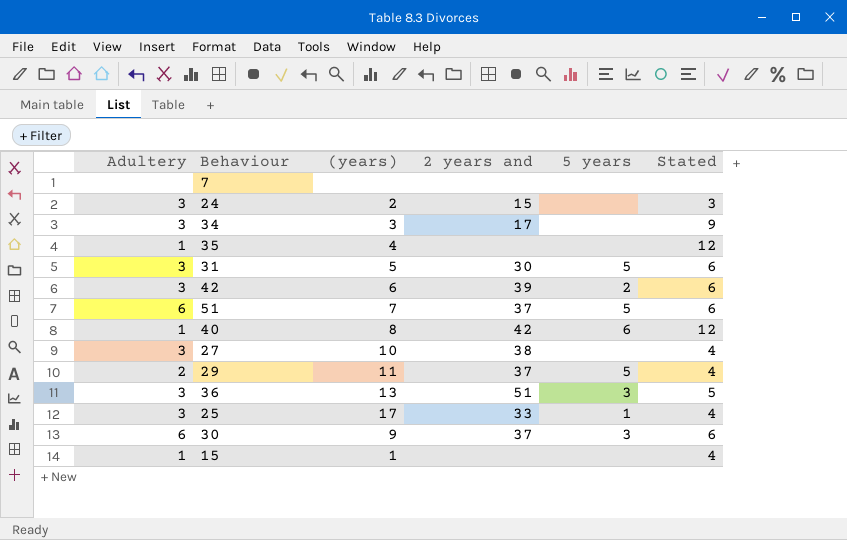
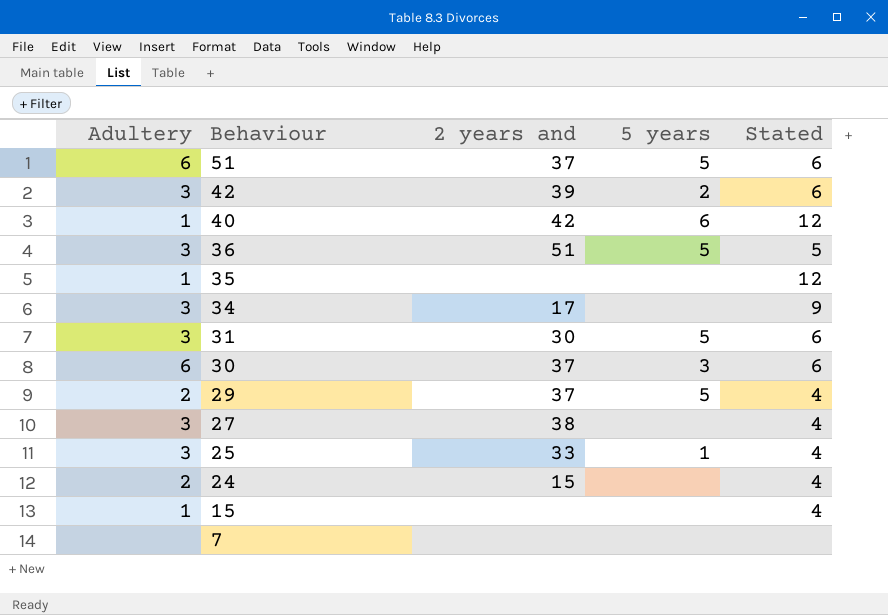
row order: none -> Behaviour descending
column (years) | position: 3 -> none
36 | 5 years: 3 -> 5
24 | Adultery: 3 -> 2
24 | Stated: 3 -> 4

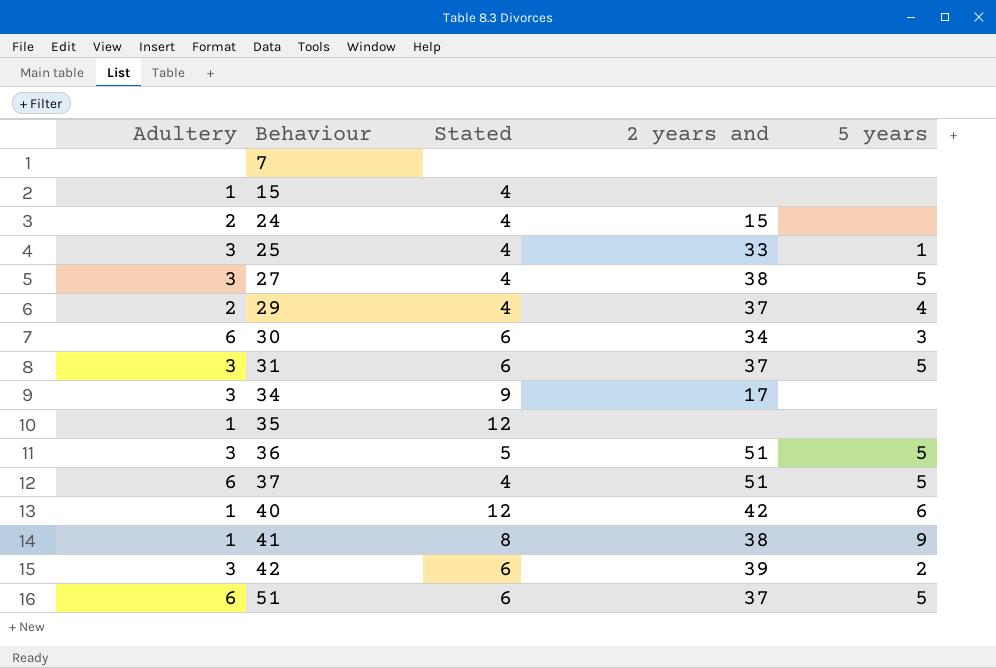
row order: Behaviour descending -> Behaviour ascending
column Stated | position: 5 -> 3
27 | 5 years: none -> 5
29 | 5 years: 5 -> 4
30 | 2 years and: 37 -> 34
31 | 2 years and: 30 -> 37
row 37: none -> 6 | 4 | 51 | 5
row 41: none -> 1 | 8 | 38 | 9

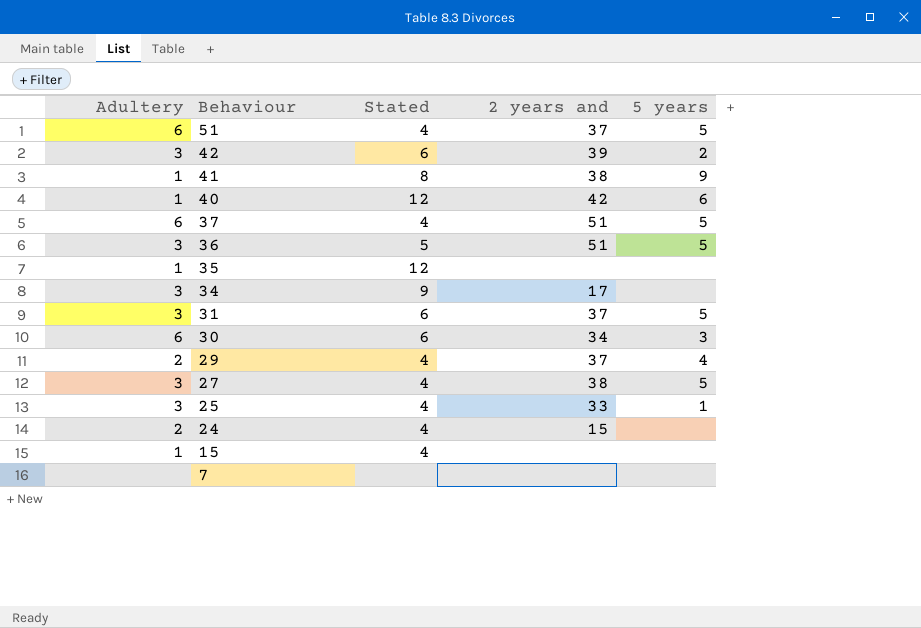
row order: Behaviour ascending -> Behaviour descending
51 | Stated: 6 -> 4

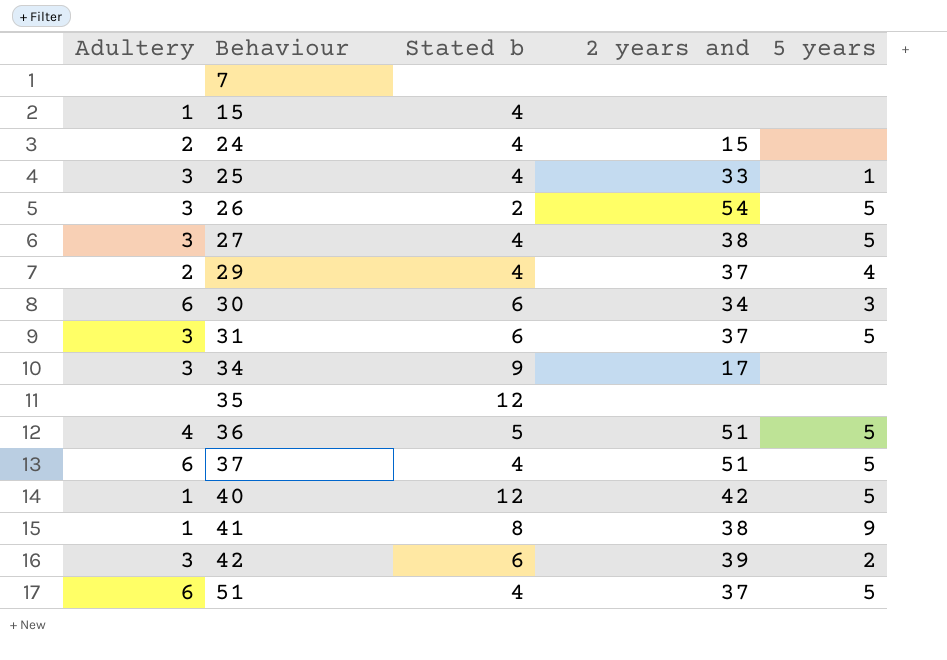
row order: Behaviour descending -> Behaviour ascending
column name: Stated -> Stated b
row 26: none -> 3 | 2 | 54 | 5
35 | Adultery: 1 -> none
36 | Adultery: 3 -> 4
40 | 5 years: 6 -> 5

